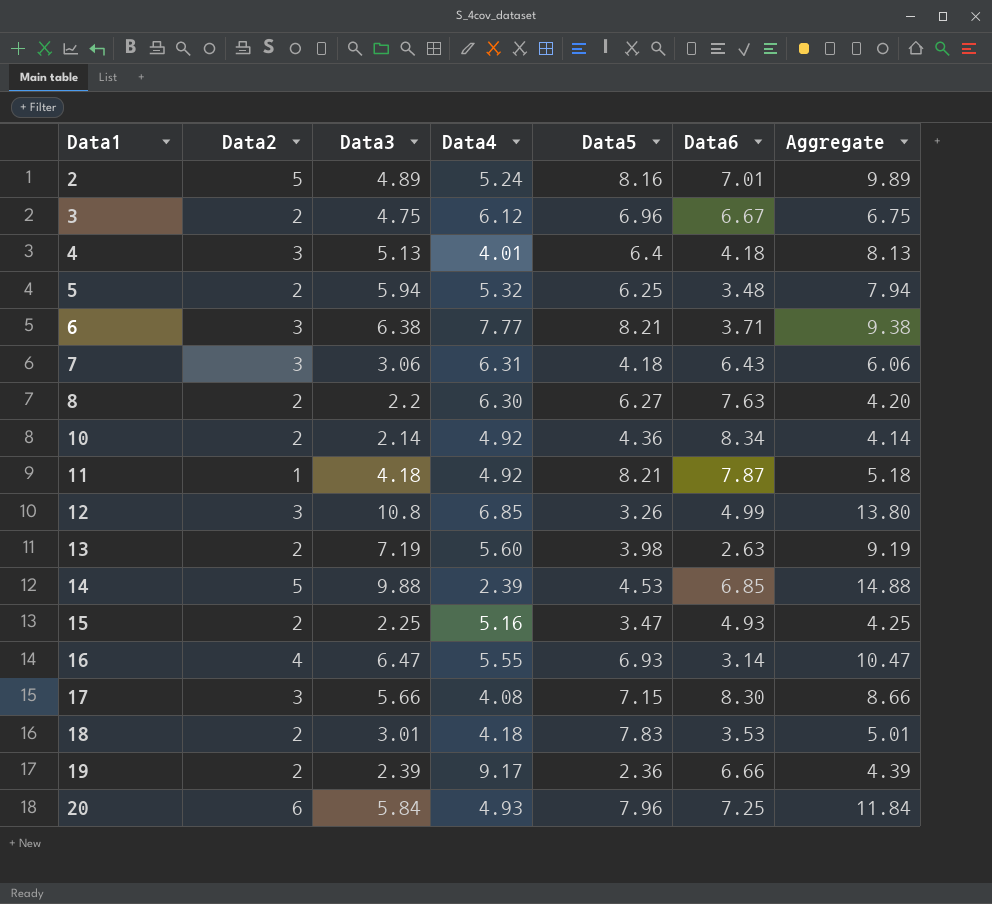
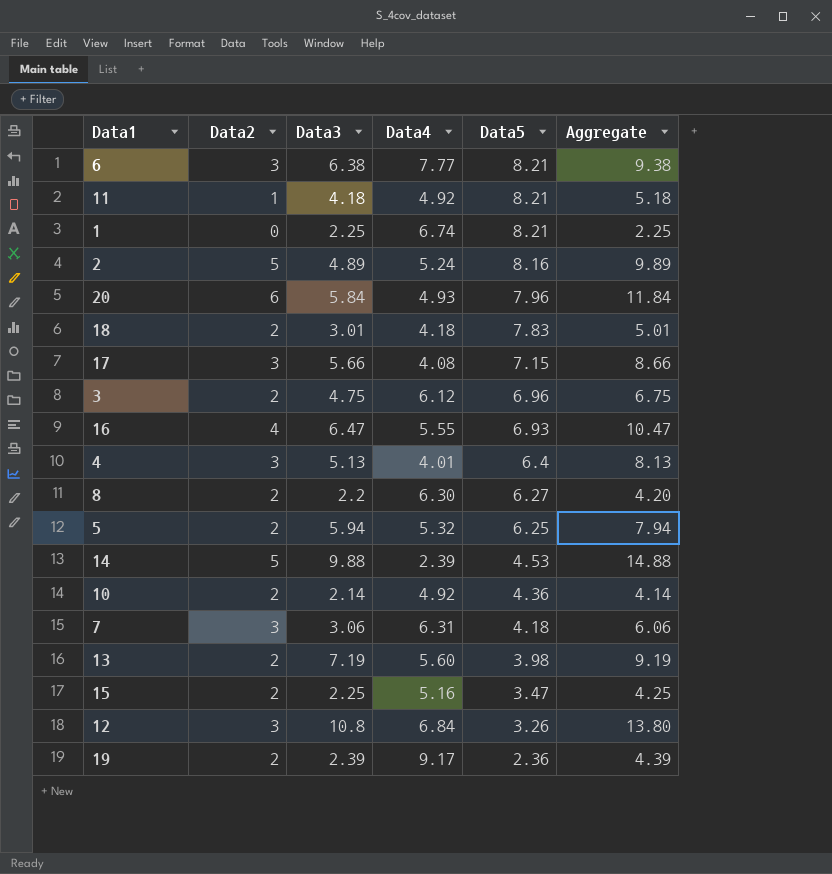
row order: Data1 ascending -> Data5 descending
column Data6 | position: 6 -> none
row 1: none -> 0 | 2.25 | 6.74 | 8.21 | 2.25
12 | Data4: 6.85 -> 6.84

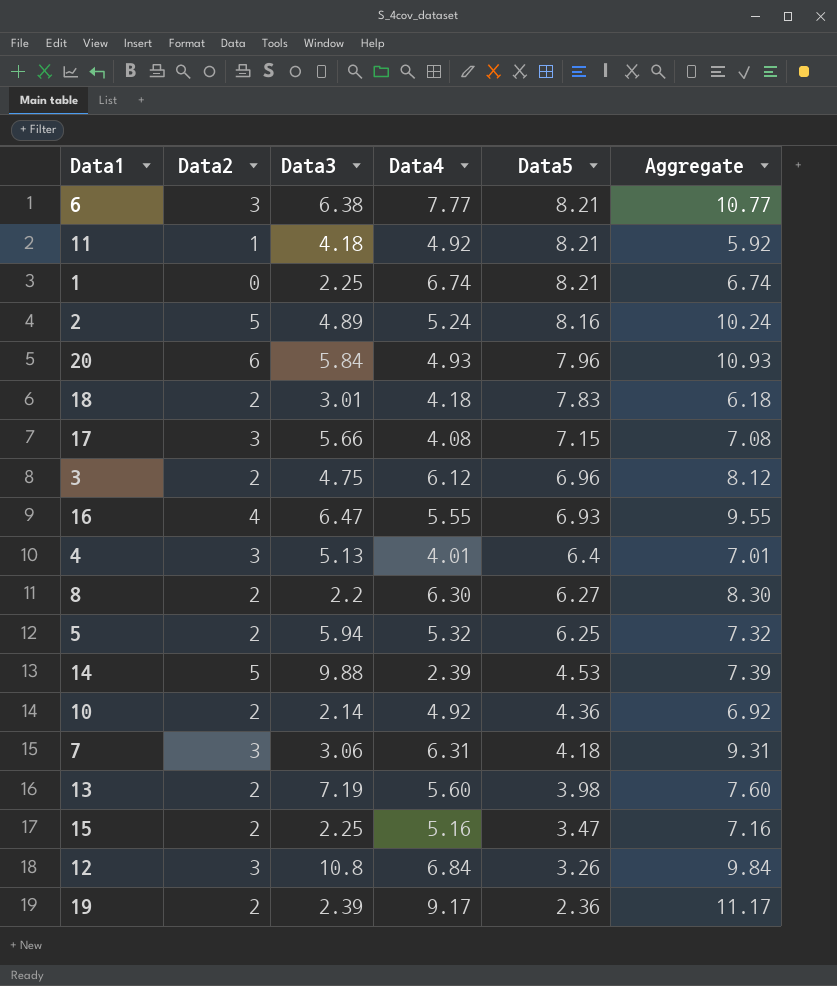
column Aggregate | formula: [Data2] + [Data3] -> [Data2] + [Data4]

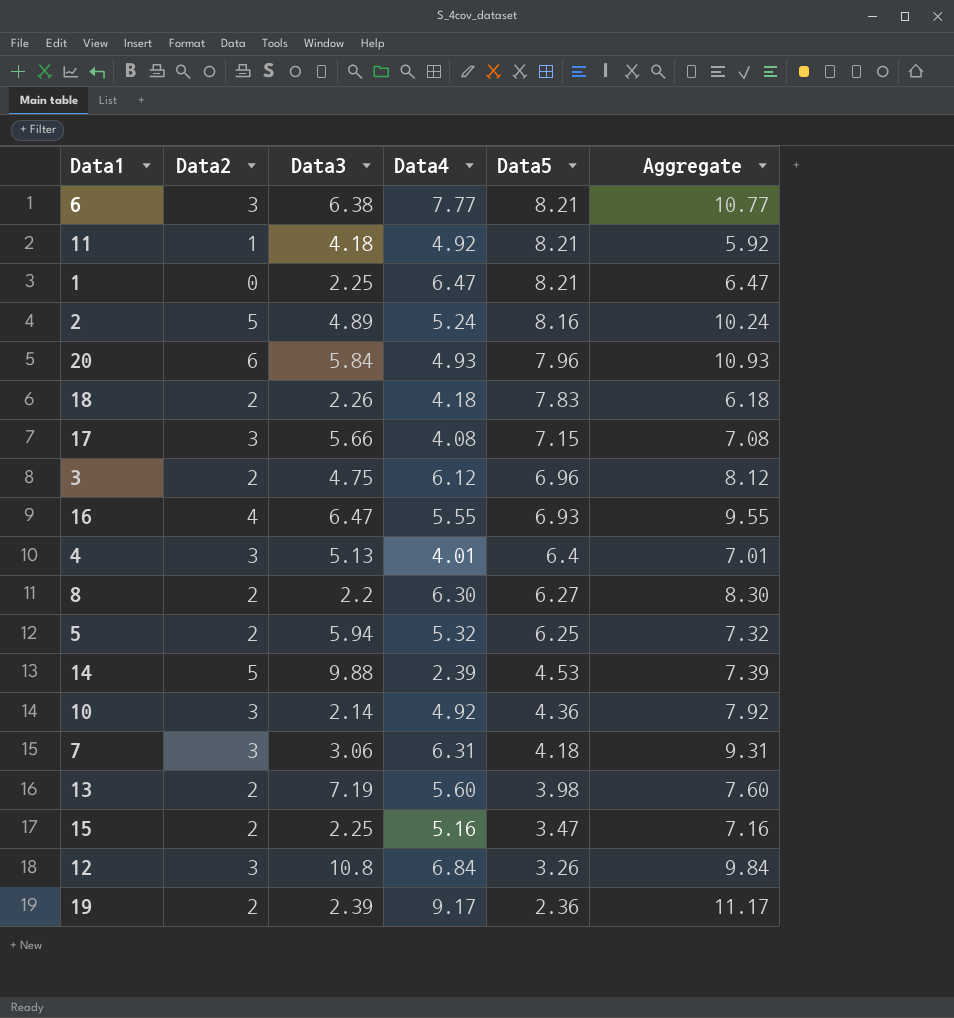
1 | Data4: 6.74 -> 6.47
1 | Aggregate: 6.74 -> 6.47
18 | Data3: 3.01 -> 2.26
10 | Data2: 2 -> 3
10 | Aggregate: 6.92 -> 7.92

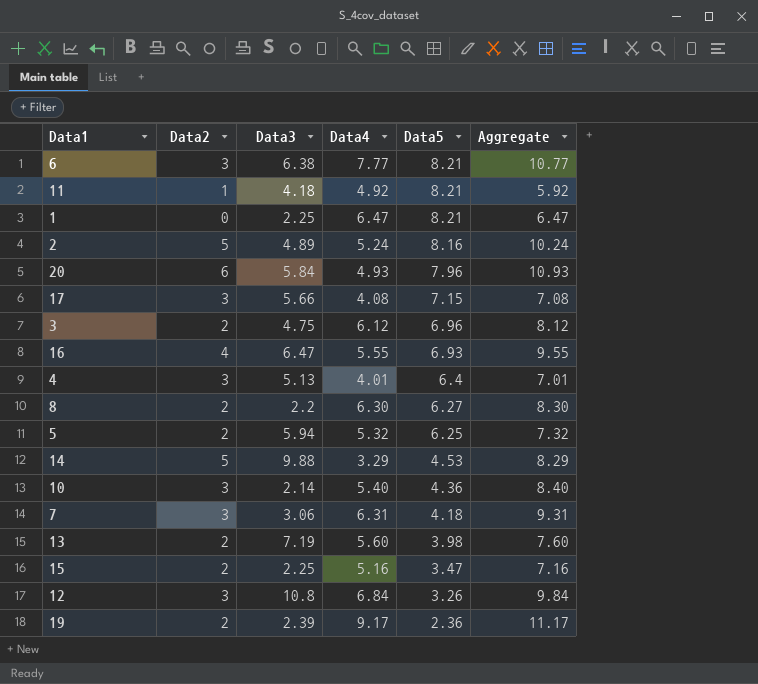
row 18: 2 | 2.26 | 4.18 | 7.83 | 6.18 -> none
14 | Data4: 2.39 -> 3.29
14 | Aggregate: 7.39 -> 8.29
10 | Data4: 4.92 -> 5.40
10 | Aggregate: 7.92 -> 8.40

